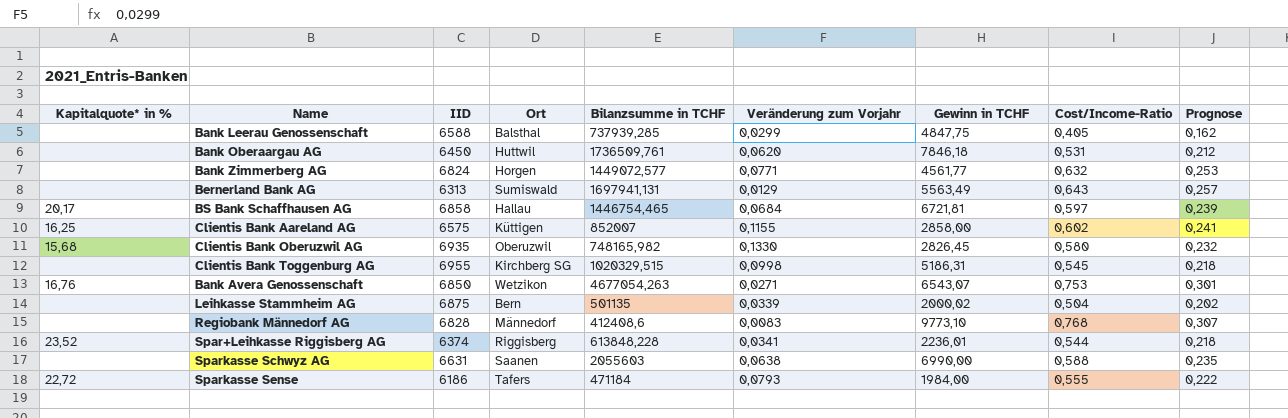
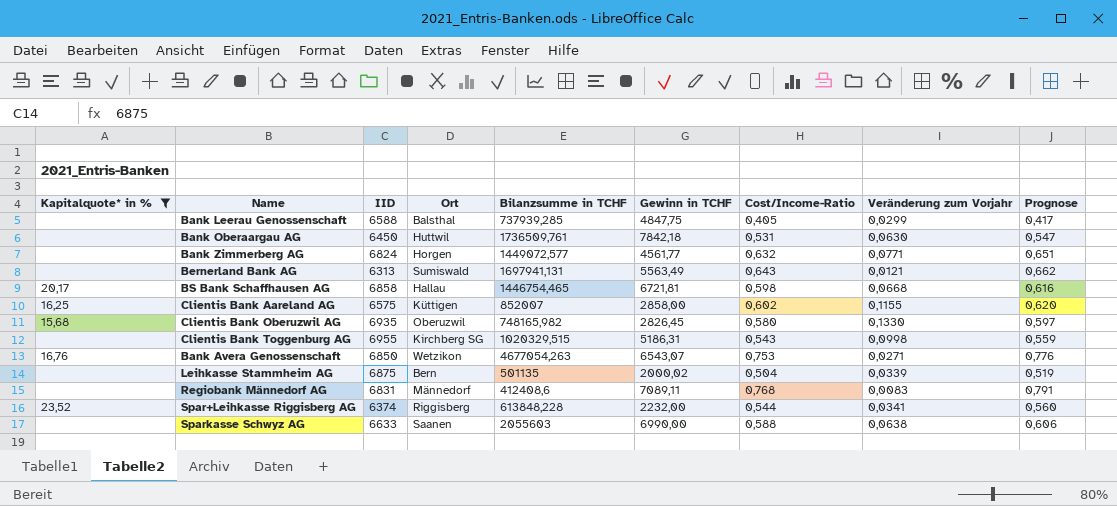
filter: none -> Kapitalquote* in % != 22,72
column Veränderung zum Vorjahr | position: 6 -> 8
column Prognose | formula: [Cost/Income-Ratio] * 0,4 -> [Cost/Income-Ratio] * 1,03
Bank Oberaargau AG | Gewinn in TCHF: 7846,18 -> 7842,18
Bank Oberaargau AG | Veränderung zum Vorjahr: 0,0620 -> 0,0630
Bernerland Bank AG | Veränderung zum Vorjahr: 0,0129 -> 0,0121
BS Bank Schaffhausen AG | Cost/Income-Ratio: 0,597 -> 0,598
BS Bank Schaffhausen AG | Veränderung zum Vorjahr: 0,0684 -> 0,0668
Clientis Bank Toggenburg AG | Cost/Income-Ratio: 0,545 -> 0,543
Regiobank Männedorf AG | IID: 6828 -> 6831
Regiobank Männedorf AG | Gewinn in TCHF: 9773,10 -> 7089,11
Spar+Leihkasse Riggisberg AG | Gewinn in TCHF: 2236,01 -> 2232,00
Sparkasse Schwyz AG | IID: 6631 -> 6633

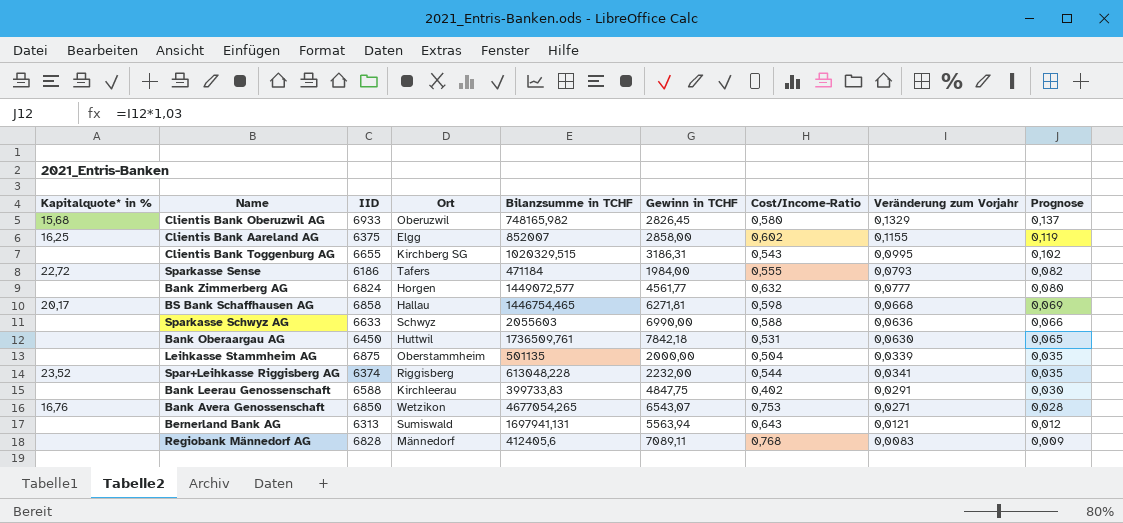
filter: Kapitalquote* in % != 22,72 -> none
row order: none -> Prognose descending
column Prognose | formula: [Cost/Income-Ratio] * 1,03 -> [Veränderung zum Vorjahr] * 1,03
Clientis Bank Oberuzwil AG | IID: 6935 -> 6933
Clientis Bank Oberuzwil AG | Veränderung zum Vorjahr: 0,1330 -> 0,1329
Clientis Bank Aareland AG | IID: 6575 -> 6375
Clientis Bank Aareland AG | Ort: Küttigen -> Elgg
Clientis Bank Toggenburg AG | IID: 6955 -> 6655
Clientis Bank Toggenburg AG | Gewinn in TCHF: 5186,31 -> 3186,31
Clientis Bank Toggenburg AG | Veränderung zum Vorjahr: 0,0998 -> 0,0995
Bank Zimmerberg AG | Veränderung zum Vorjahr: 0,0771 -> 0,0777
BS Bank Schaffhausen AG | Gewinn in TCHF: 6721,81 -> 6271,81
Sparkasse Schwyz AG | Ort: Saanen -> Schwyz
Sparkasse Schwyz AG | Veränderung zum Vorjahr: 0,0638 -> 0,0636
Leihkasse Stammheim AG | Ort: Bern -> Oberstammheim
Leihkasse Stammheim AG | Gewinn in TCHF: 2000,02 -> 2000,00
Spar+Leihkasse Riggisberg AG | Bilanzsumme in TCHF: 613848,228 -> 613048,228
Bank Leerau Genossenschaft | Ort: Balsthal -> Kirchleerau
Bank Leerau Genossenschaft | Bilanzsumme in TCHF: 737939,285 -> 399733,83
Bank Leerau Genossenschaft | Cost/Income-Ratio: 0,405 -> 0,402
Bank Leerau Genossenschaft | Veränderung zum Vorjahr: 0,0299 -> 0,0291
Bank Avera Genossenschaft | Bilanzsumme in TCHF: 4677054,263 -> 4677054,265
Bernerland Bank AG | Gewinn in TCHF: 5563,49 -> 5563,94
Regiobank Männedorf AG | IID: 6831 -> 6828
Regiobank Männedorf AG | Bilanzsumme in TCHF: 412408,6 -> 412405,6

